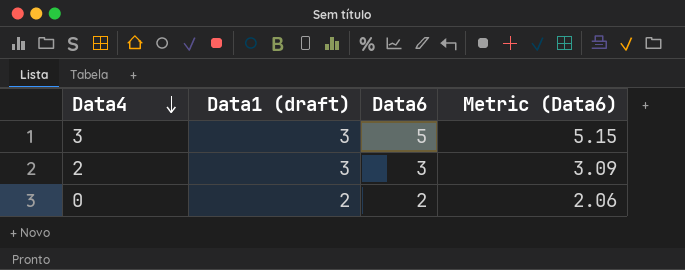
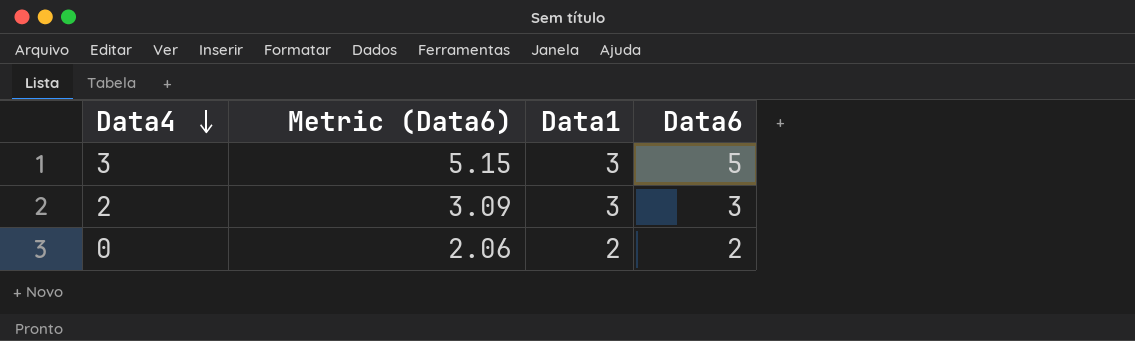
column Metric (Data6) | position: 4 -> 2
column name: Data1 (draft) -> Data1

